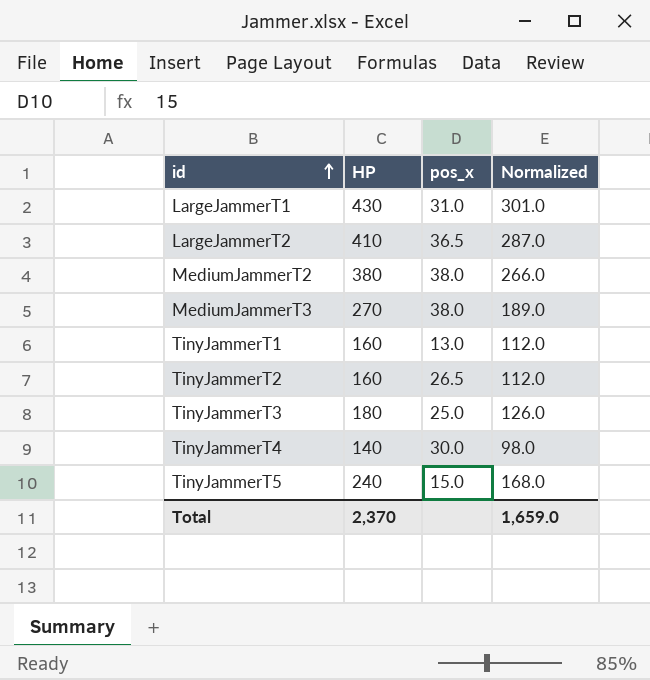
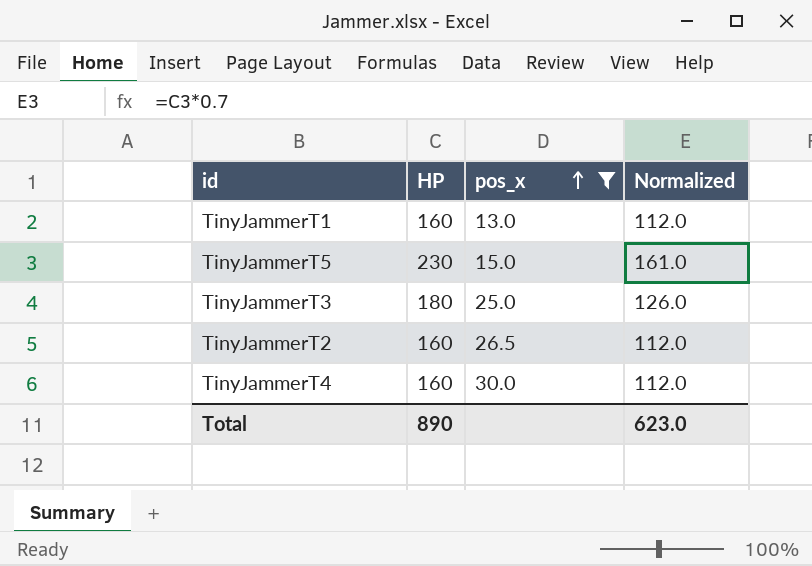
filter: none -> pos_x <= 30.0
row order: id ascending -> pos_x ascending
TinyJammerT5 | HP: 240 -> 230
TinyJammerT5 | Normalized: 168.0 -> 161.0
TinyJammerT4 | HP: 140 -> 160
TinyJammerT4 | Normalized: 98.0 -> 112.0
Total | HP: 2,370 -> 890
Total | Normalized: 1,659.0 -> 623.0

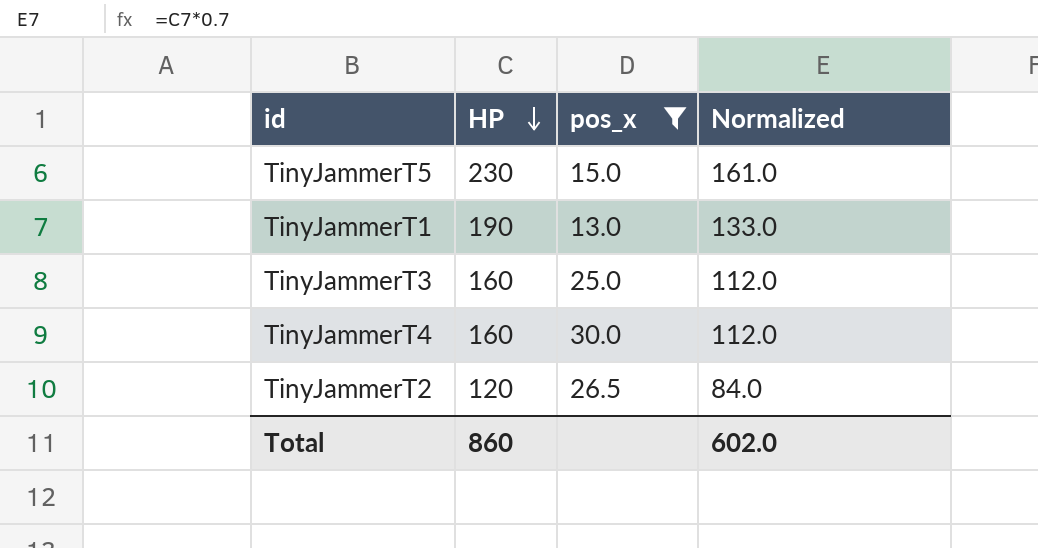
row order: pos_x ascending -> HP descending
TinyJammerT1 | HP: 160 -> 190
TinyJammerT1 | Normalized: 112.0 -> 133.0
TinyJammerT3 | HP: 180 -> 160
TinyJammerT3 | Normalized: 126.0 -> 112.0
TinyJammerT2 | HP: 160 -> 120
TinyJammerT2 | Normalized: 112.0 -> 84.0
Total | HP: 890 -> 860
Total | Normalized: 623.0 -> 602.0

